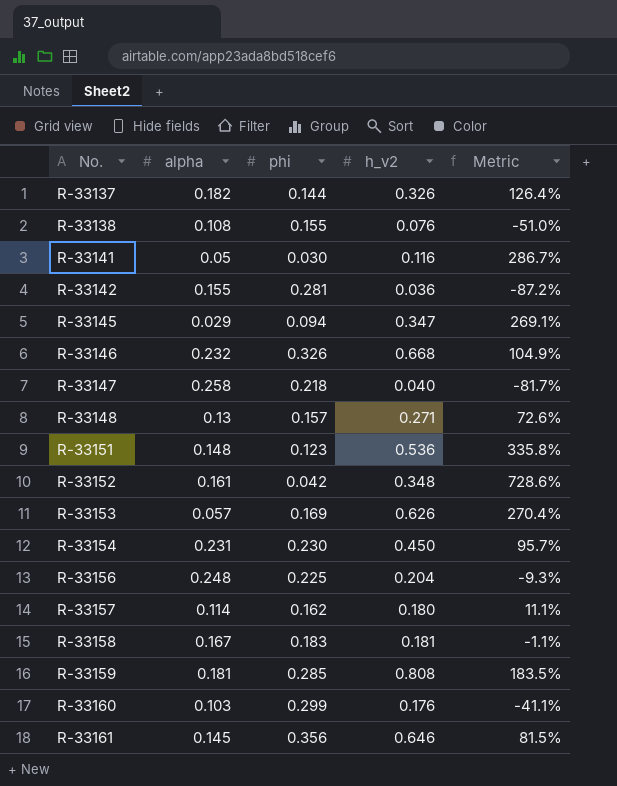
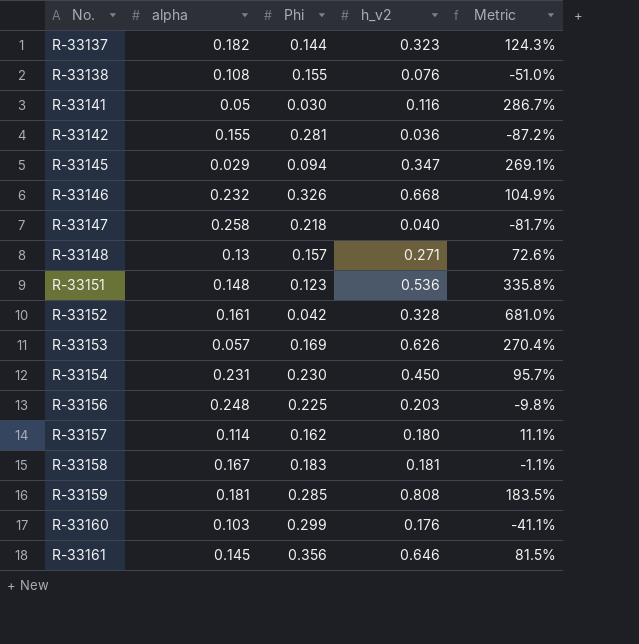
column name: phi -> Phi
R-33137 | h_v2: 0.326 -> 0.323
R-33137 | Metric: 126.4% -> 124.3%
R-33152 | h_v2: 0.348 -> 0.328
R-33152 | Metric: 728.6% -> 681.0%
R-33156 | h_v2: 0.204 -> 0.203
R-33156 | Metric: -9.3% -> -9.8%

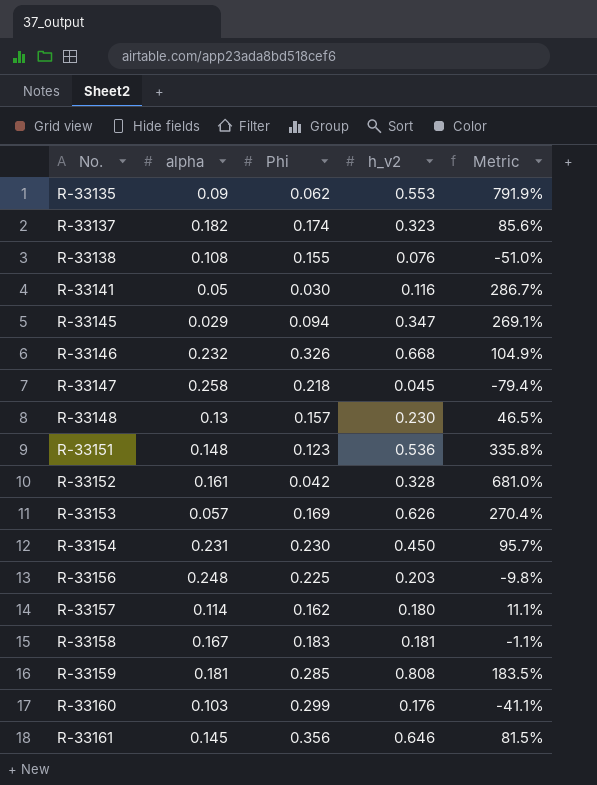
row R-33142: 0.155 | 0.281 | 0.036 | -87.2% -> none
row R-33135: none -> 0.09 | 0.062 | 0.553 | 791.9%
R-33137 | Phi: 0.144 -> 0.174
R-33137 | Metric: 124.3% -> 85.6%
R-33147 | h_v2: 0.040 -> 0.045
R-33147 | Metric: -81.7% -> -79.4%
R-33148 | h_v2: 0.271 -> 0.230
R-33148 | Metric: 72.6% -> 46.5%

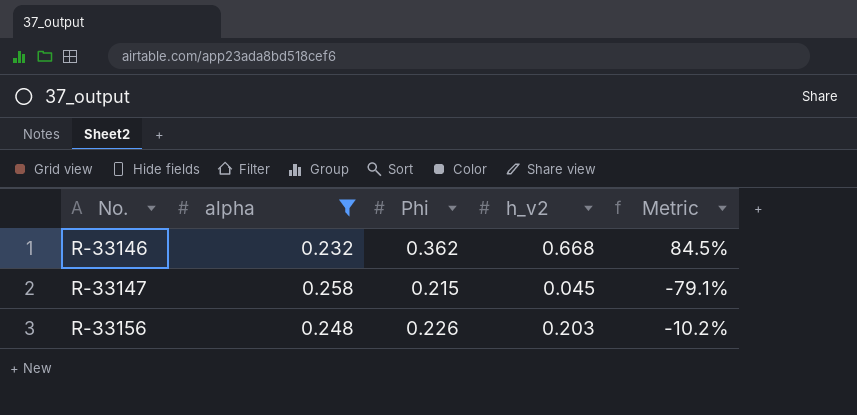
filter: none -> alpha >= 0.232
R-33146 | Phi: 0.326 -> 0.362
R-33146 | Metric: 104.9% -> 84.5%
R-33147 | Phi: 0.218 -> 0.215
R-33147 | Metric: -79.4% -> -79.1%
R-33156 | Phi: 0.225 -> 0.226
R-33156 | Metric: -9.8% -> -10.2%

